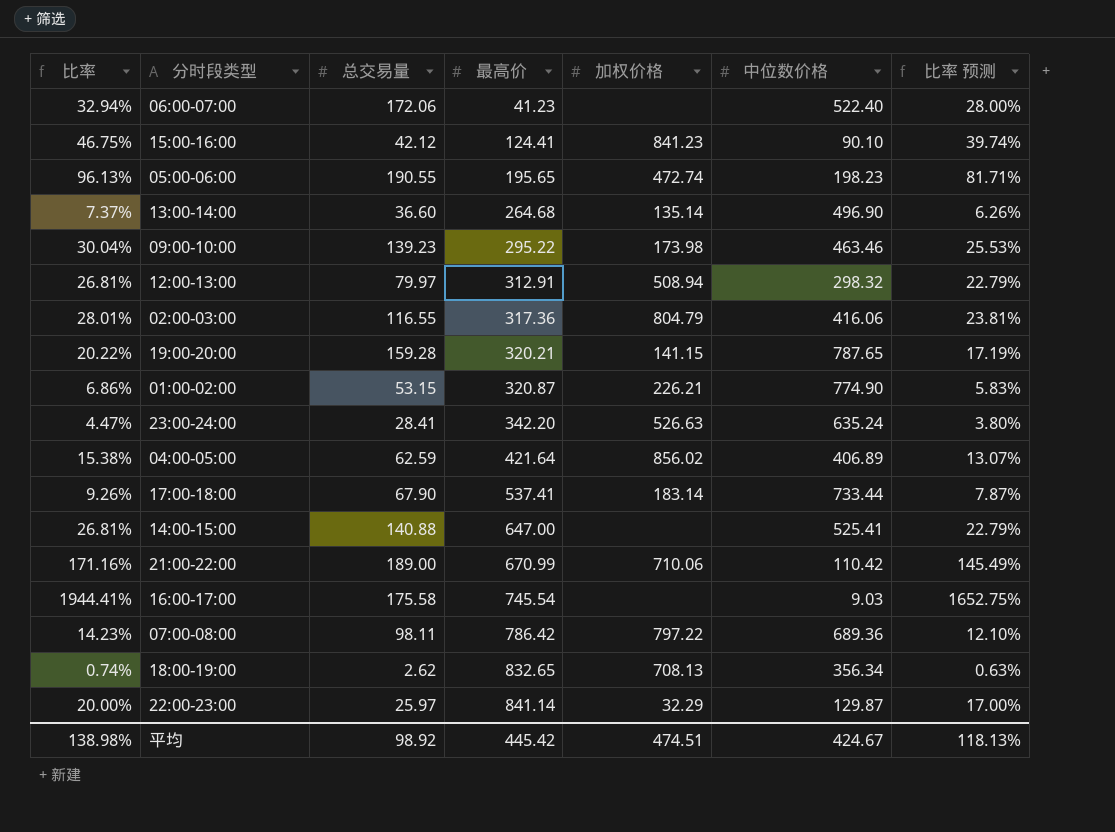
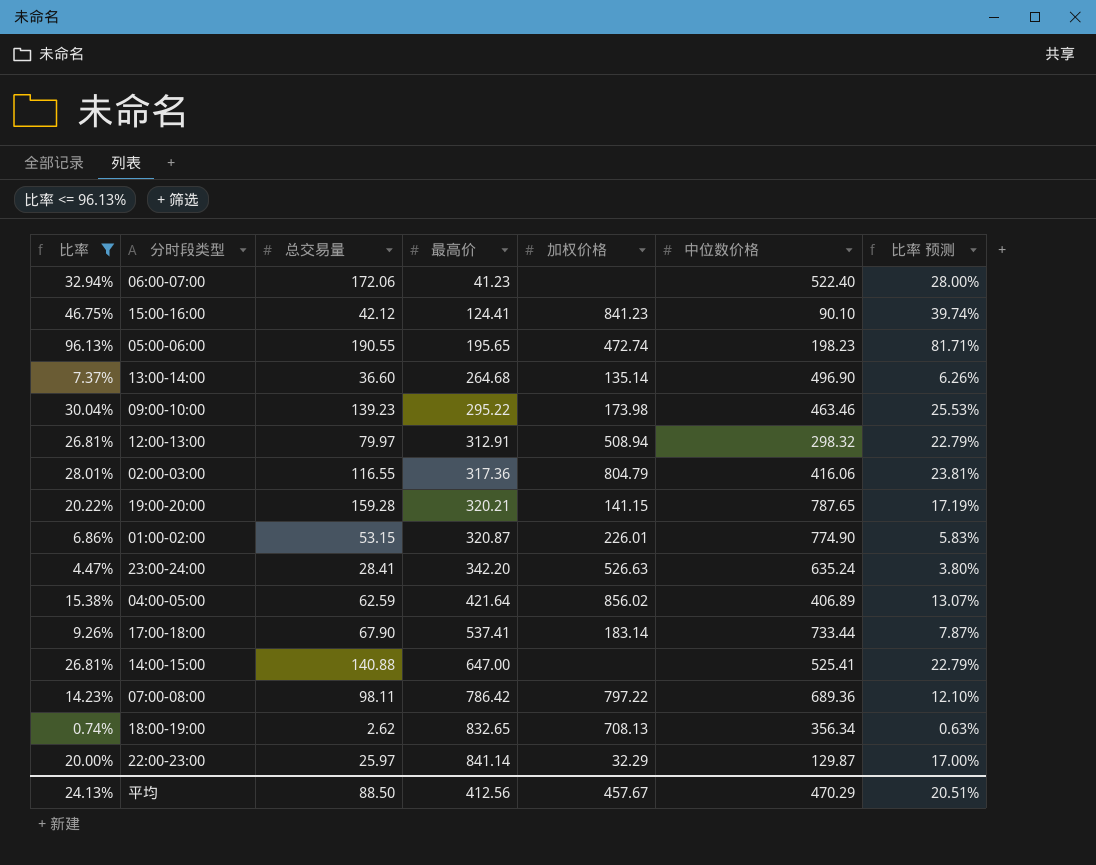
filter: none -> 比率 <= 96.13%
01:00-02:00 | 加权价格: 226.21 -> 226.01
平均 | 比率: 138.98% -> 24.13%
平均 | 总交易量: 98.92 -> 88.50
平均 | 最高价: 445.42 -> 412.56
平均 | 加权价格: 474.51 -> 457.67
平均 | 中位数价格: 424.67 -> 470.29
平均 | 比率 预测: 118.13% -> 20.51%

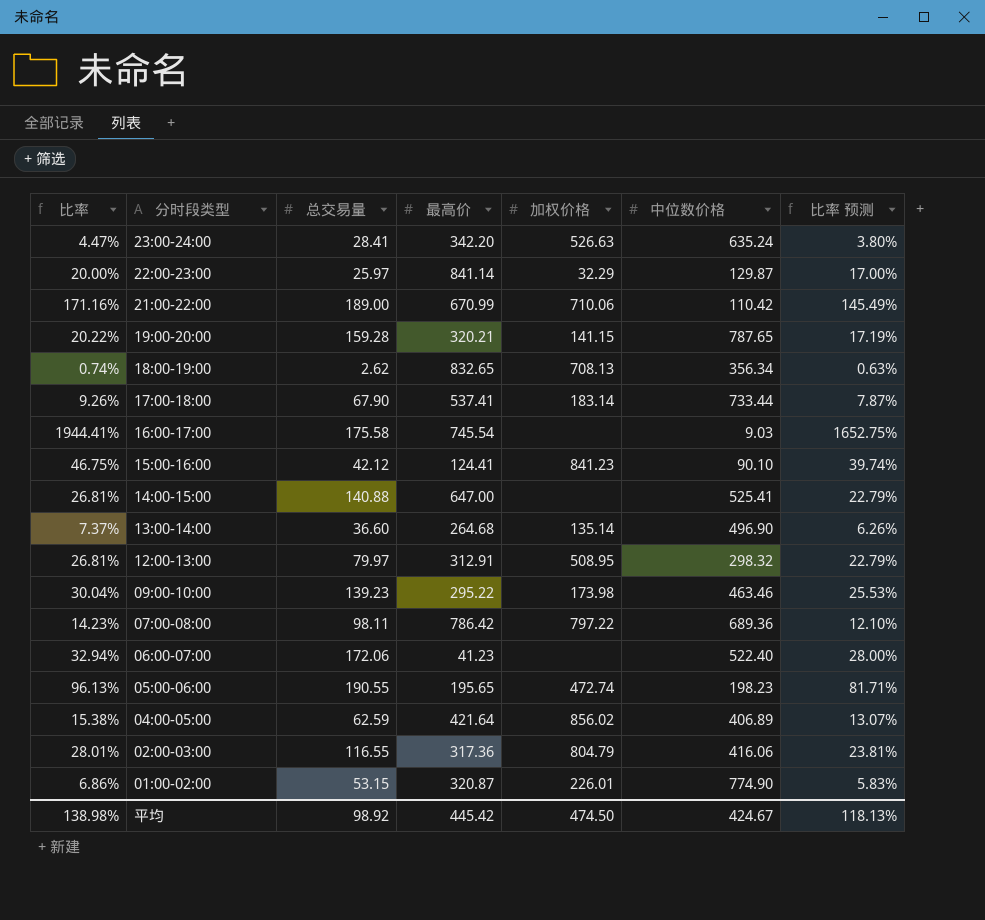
filter: 比率 <= 96.13% -> none
row order: 最高价 ascending -> 分时段类型 descending
12:00-13:00 | 加权价格: 508.94 -> 508.95
平均 | 比率: 24.13% -> 138.98%
平均 | 总交易量: 88.50 -> 98.92
平均 | 最高价: 412.56 -> 445.42
平均 | 加权价格: 457.67 -> 474.50
平均 | 中位数价格: 470.29 -> 424.67
平均 | 比率 预测: 20.51% -> 118.13%

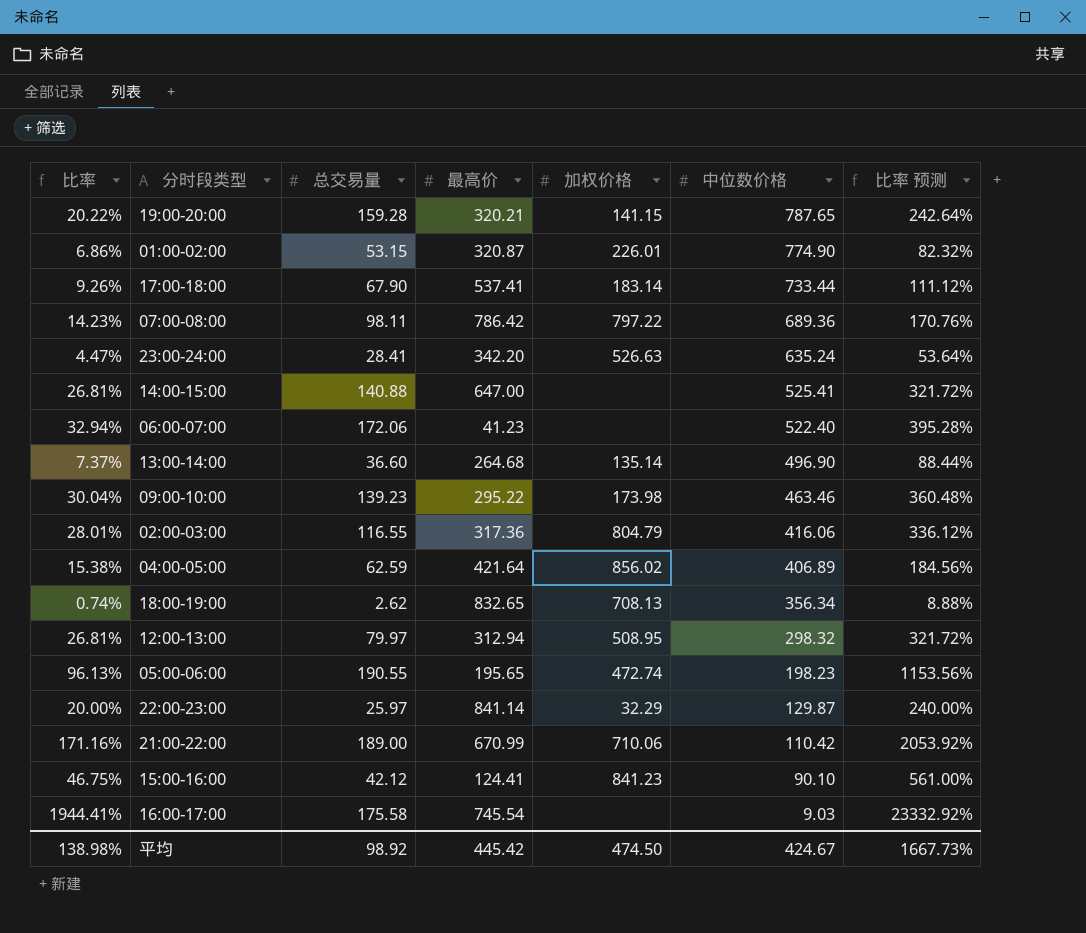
row order: 分时段类型 descending -> 中位数价格 descending
column 比率 预测 | formula: [比率] * 0.85 -> [比率] * 12
12:00-13:00 | 最高价: 312.91 -> 312.94
平均 | 比率 预测: 118.13% -> 1667.73%

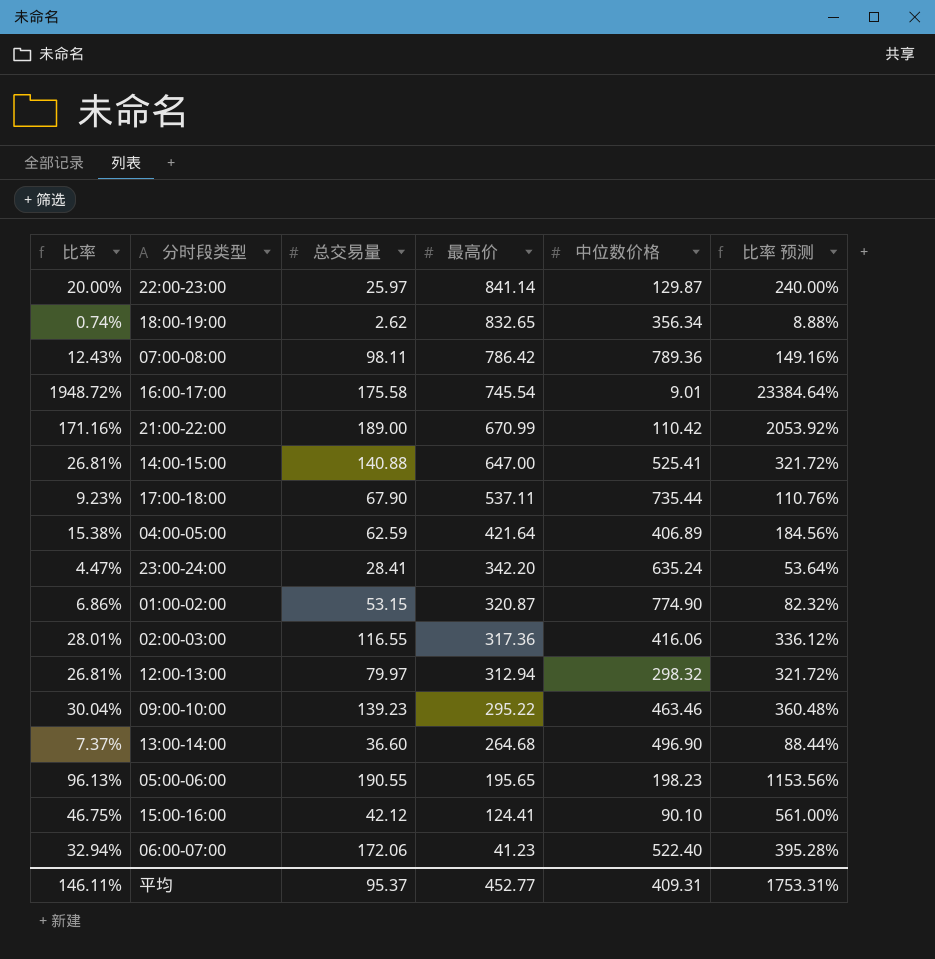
row order: 中位数价格 descending -> 最高价 descending
column 加权价格 | position: 5 -> none
row 19:00-20:00: 20.22% | 159.28 | 320.21 | 141.15 | 787.65 | 242.64% -> none
07:00-08:00 | 比率: 14.23% -> 12.43%
07:00-08:00 | 中位数价格: 689.36 -> 789.36
07:00-08:00 | 比率 预测: 170.76% -> 149.16%
16:00-17:00 | 比率: 1944.41% -> 1948.72%
16:00-17:00 | 中位数价格: 9.03 -> 9.01
16:00-17:00 | 比率 预测: 23332.92% -> 23384.64%
17:00-18:00 | 比率: 9.26% -> 9.23%
17:00-18:00 | 最高价: 537.41 -> 537.11
17:00-18:00 | 中位数价格: 733.44 -> 735.44
17:00-18:00 | 比率 预测: 111.12% -> 110.76%
平均 | 比率: 138.98% -> 146.11%
平均 | 总交易量: 98.92 -> 95.37
平均 | 最高价: 445.42 -> 452.77
平均 | 中位数价格: 424.67 -> 409.31
平均 | 比率 预测: 1667.73% -> 1753.31%

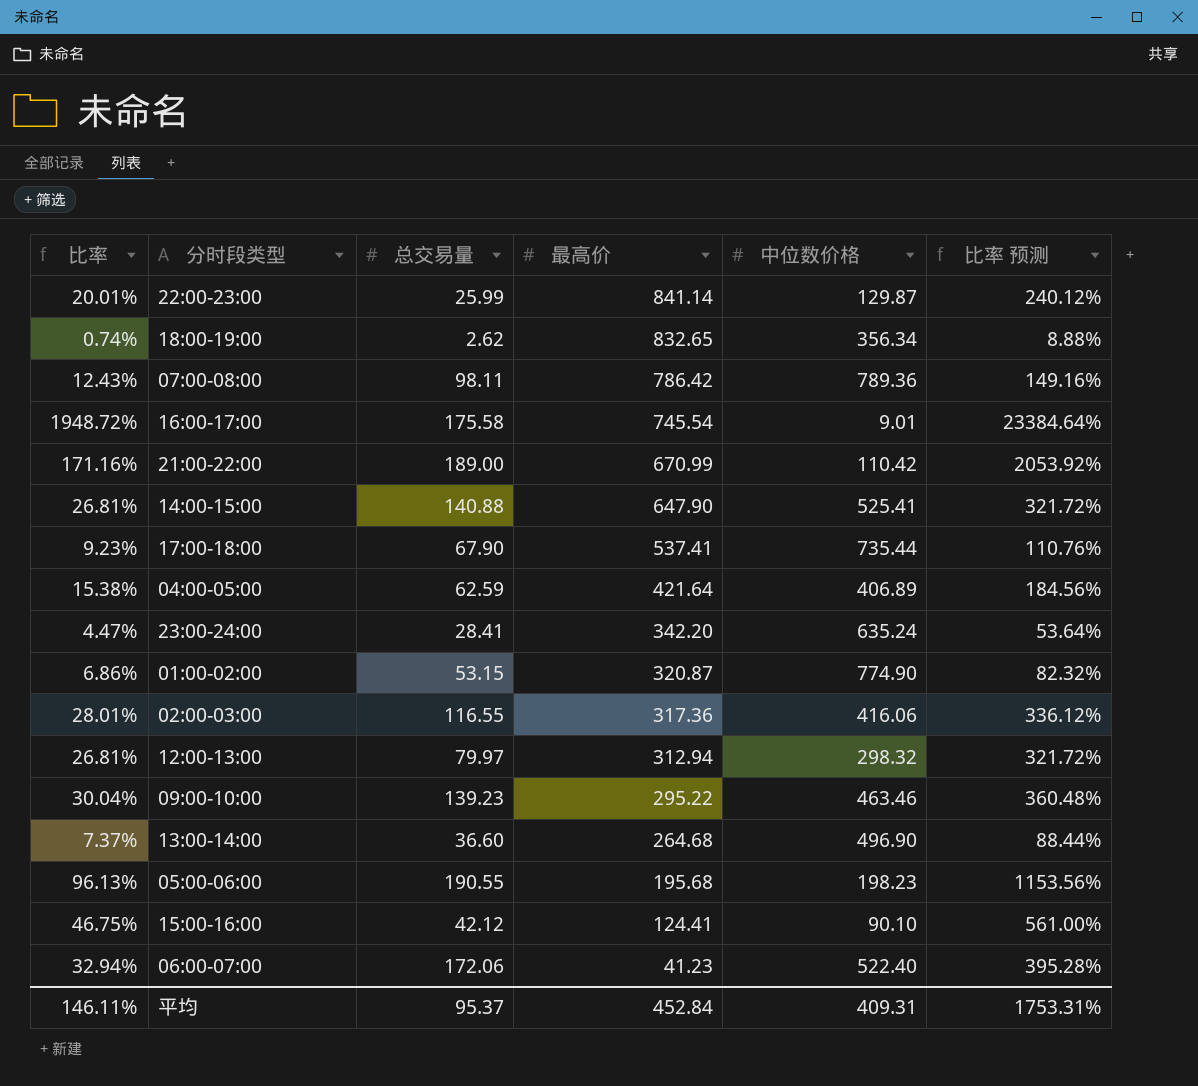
22:00-23:00 | 比率: 20.00% -> 20.01%
22:00-23:00 | 总交易量: 25.97 -> 25.99
22:00-23:00 | 比率 预测: 240.00% -> 240.12%
14:00-15:00 | 最高价: 647.00 -> 647.90
17:00-18:00 | 最高价: 537.11 -> 537.41
05:00-06:00 | 最高价: 195.65 -> 195.68
平均 | 最高价: 452.77 -> 452.84

